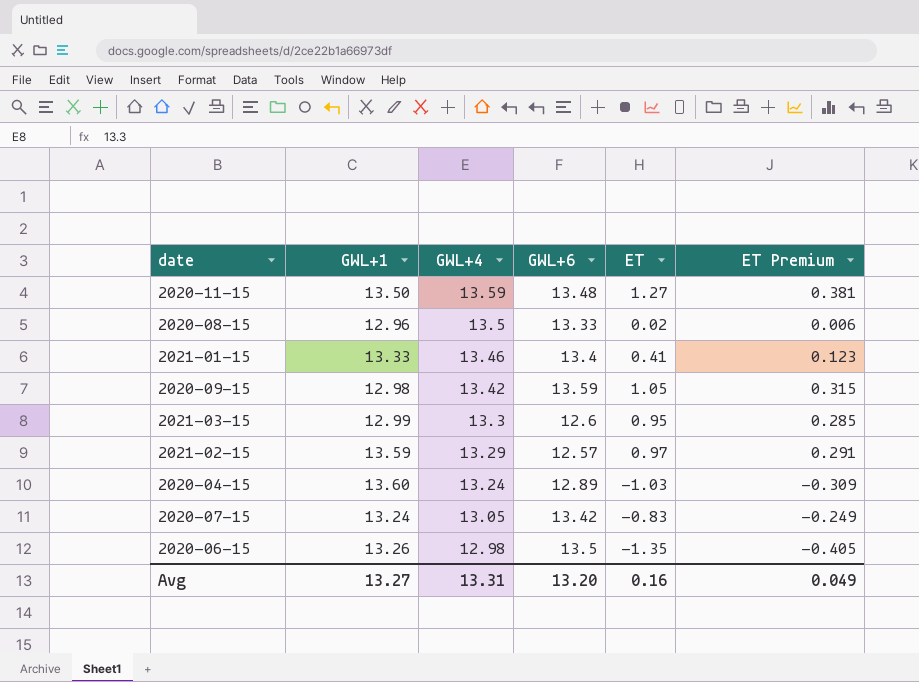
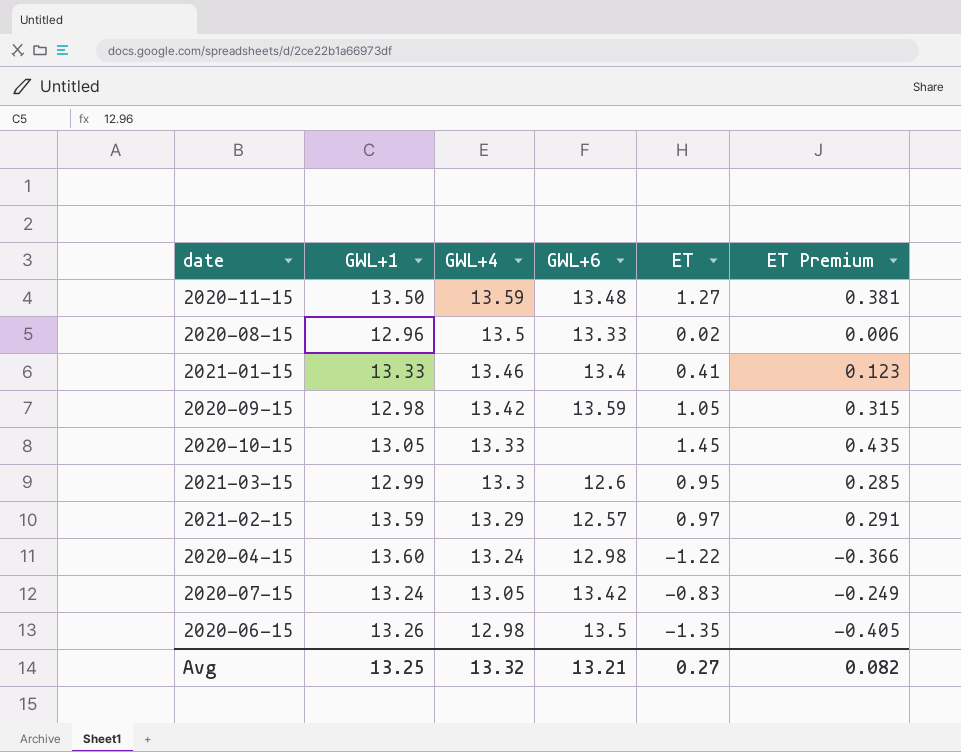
row 2020-10-15: none -> 13.05 | 13.33 | none | 1.45 | 0.435
2020-04-15 | GWL+6: 12.89 -> 12.98
2020-04-15 | ET: -1.03 -> -1.22
2020-04-15 | ET Premium: -0.309 -> -0.366
Avg | GWL+1: 13.27 -> 13.25
Avg | GWL+4: 13.31 -> 13.32
Avg | GWL+6: 13.20 -> 13.21
Avg | ET: 0.16 -> 0.27
Avg | ET Premium: 0.049 -> 0.082

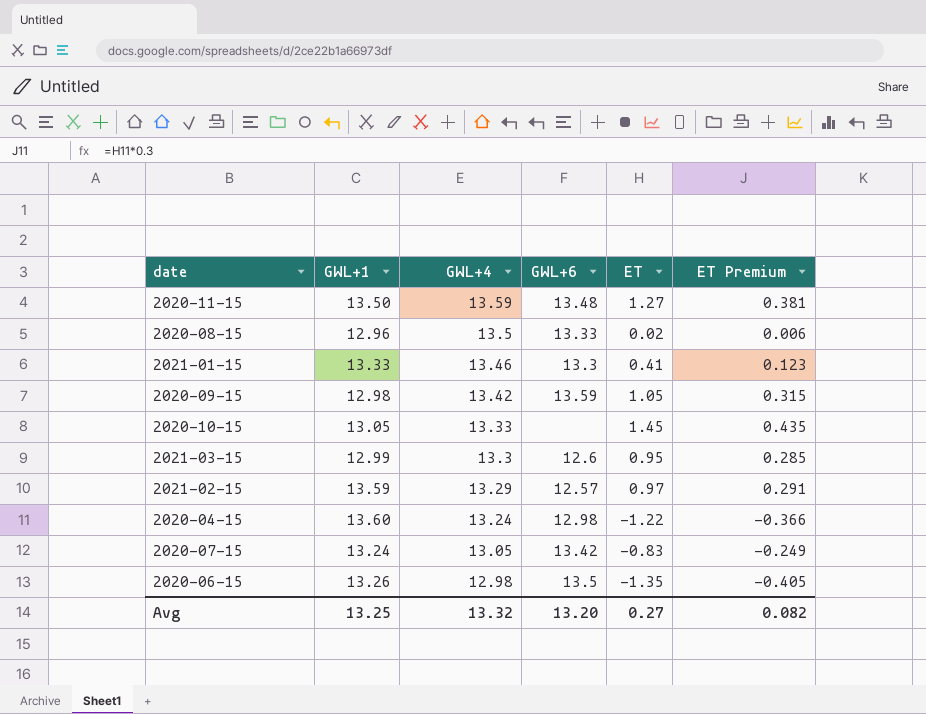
2021-01-15 | GWL+6: 13.4 -> 13.3
Avg | GWL+6: 13.21 -> 13.20

